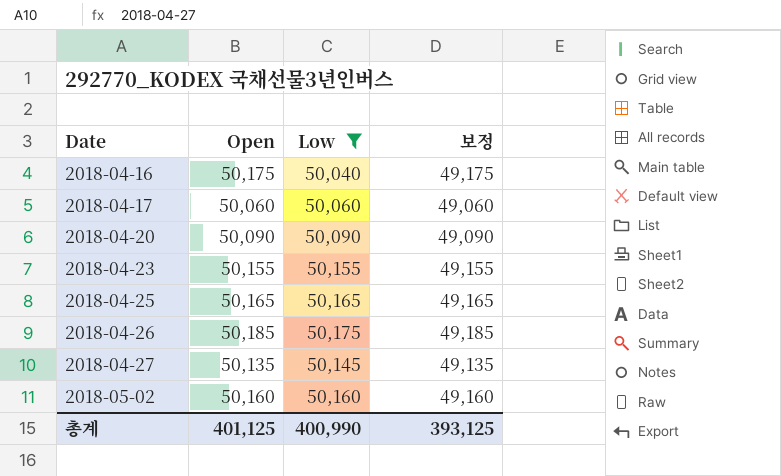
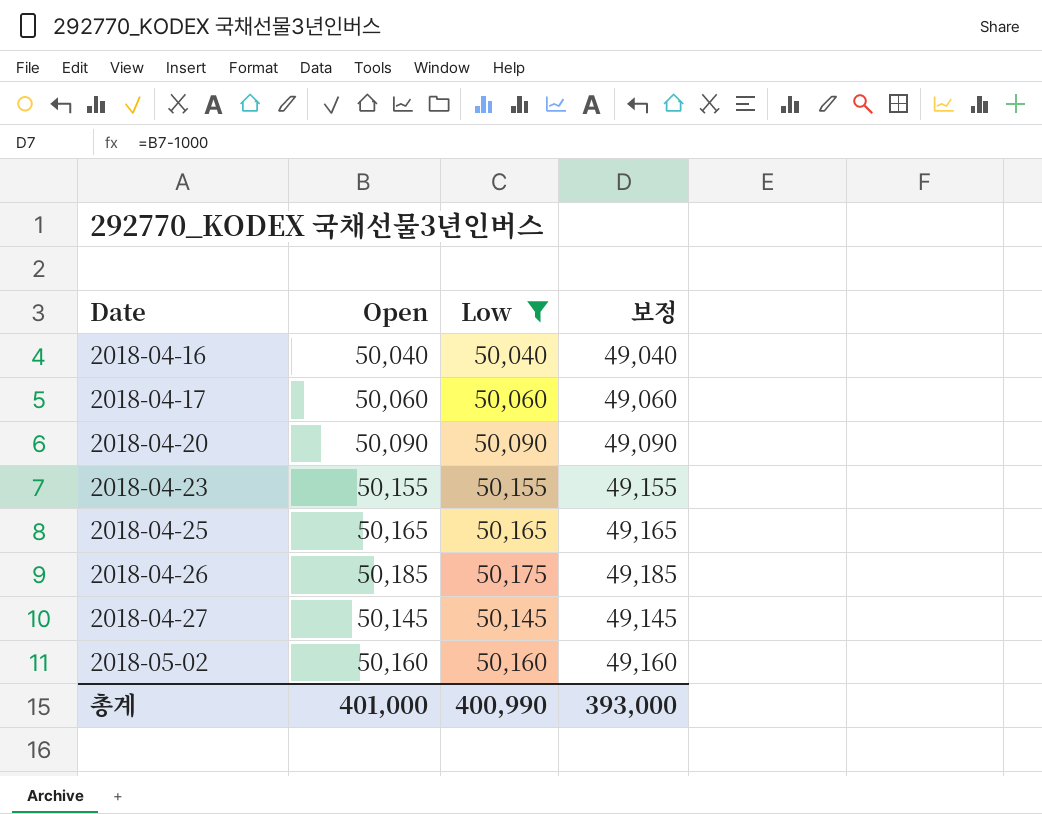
2018-04-16 | Open: 50,175 -> 50,040
2018-04-16 | 보정: 49,175 -> 49,040
2018-04-27 | Open: 50,135 -> 50,145
2018-04-27 | 보정: 49,135 -> 49,145
총계 | Open: 401,125 -> 401,000
총계 | 보정: 393,125 -> 393,000

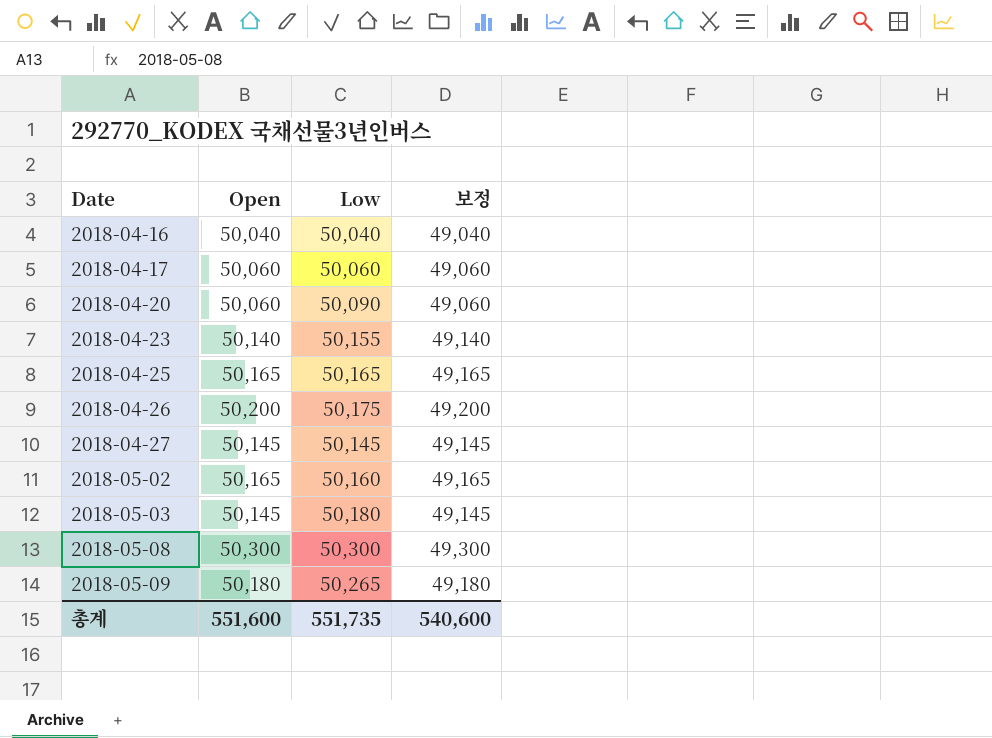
filter: Low <= 50,175 -> none
2018-04-20 | Open: 50,090 -> 50,060
2018-04-20 | 보정: 49,090 -> 49,060
2018-04-23 | Open: 50,155 -> 50,140
2018-04-23 | 보정: 49,155 -> 49,140
2018-04-26 | Open: 50,185 -> 50,200
2018-04-26 | 보정: 49,185 -> 49,200
2018-05-02 | Open: 50,160 -> 50,165
2018-05-02 | 보정: 49,160 -> 49,165
총계 | Open: 401,000 -> 551,600
총계 | Low: 400,990 -> 551,735
총계 | 보정: 393,000 -> 540,600

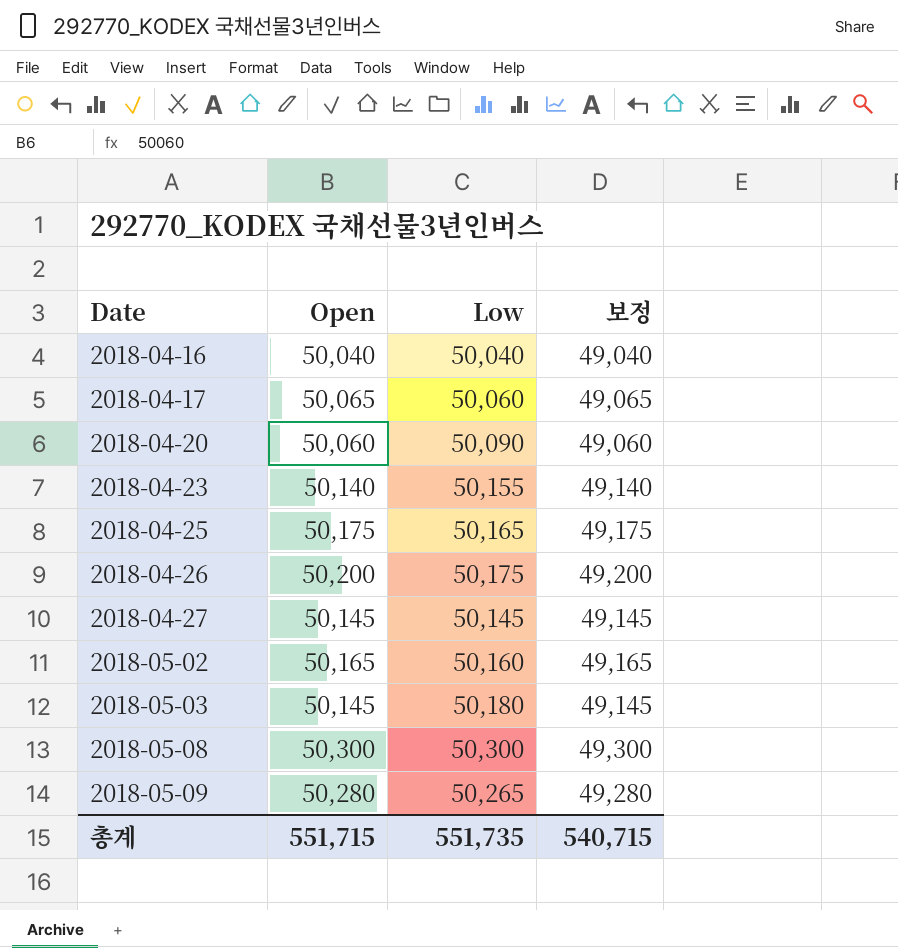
2018-04-17 | Open: 50,060 -> 50,065
2018-04-17 | 보정: 49,060 -> 49,065
2018-04-25 | Open: 50,165 -> 50,175
2018-04-25 | 보정: 49,165 -> 49,175
2018-05-09 | Open: 50,180 -> 50,280
2018-05-09 | 보정: 49,180 -> 49,280
총계 | Open: 551,600 -> 551,715
총계 | 보정: 540,600 -> 540,715

